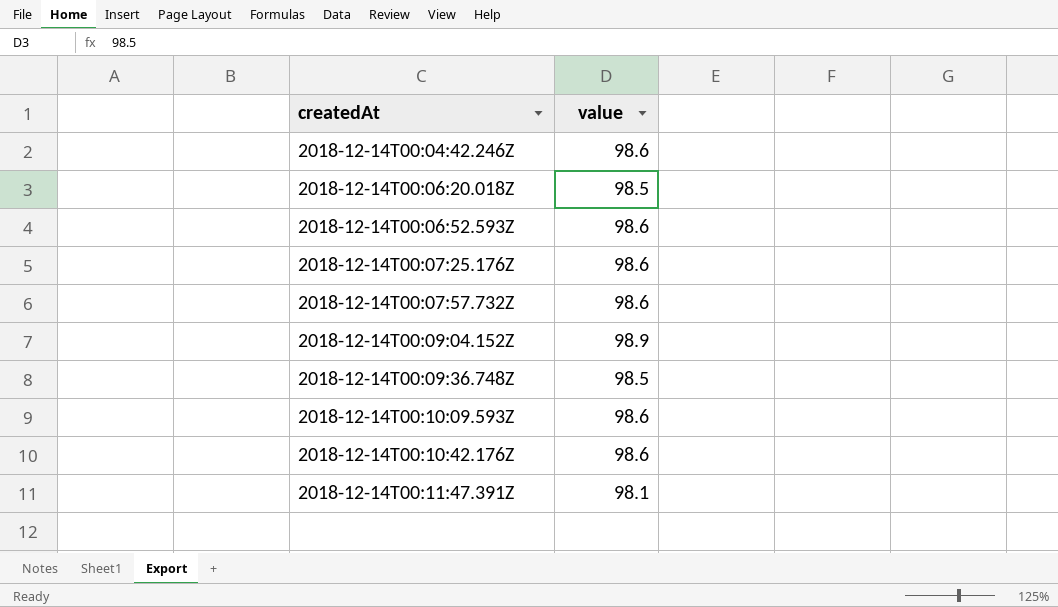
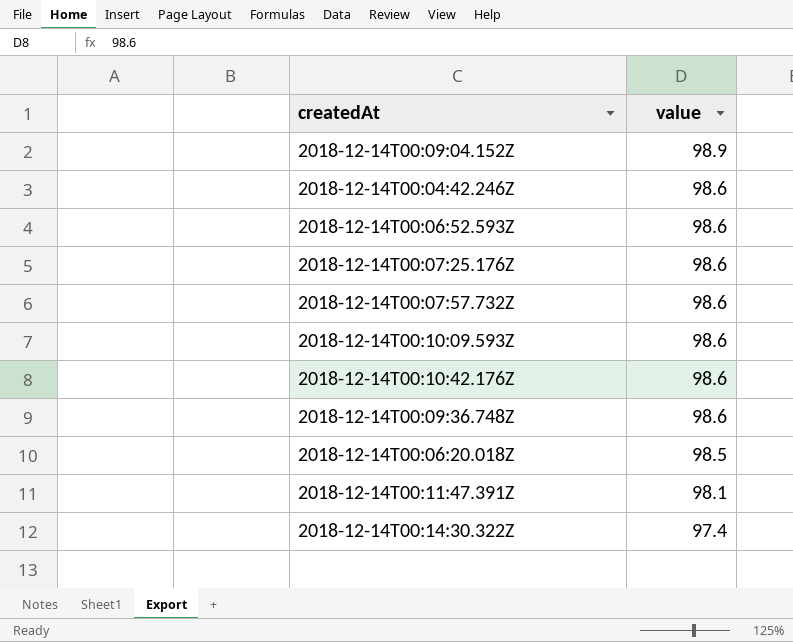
row order: createdAt ascending -> value descending
2018-12-14T00:09:36.748Z | value: 98.5 -> 98.6
row 2018-12-14T00:14:30.322Z: none -> 97.4

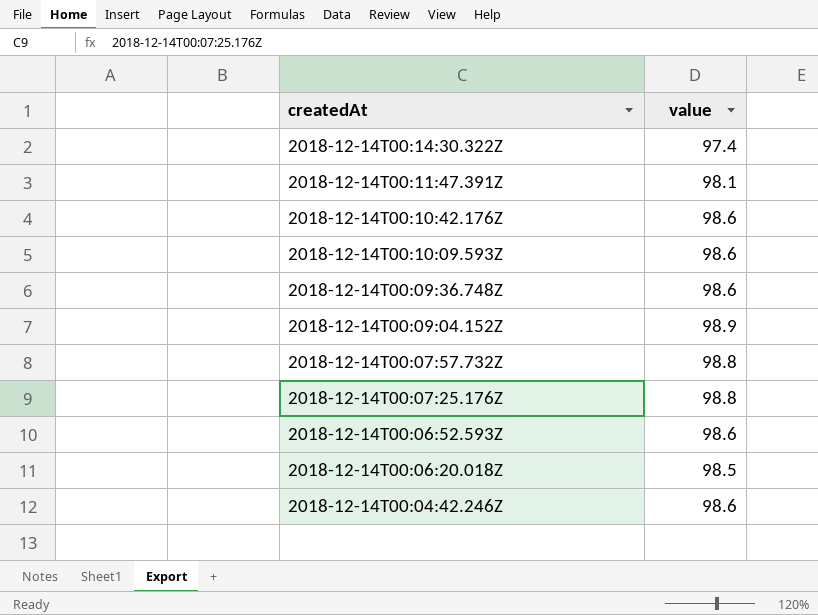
row order: value descending -> createdAt descending
2018-12-14T00:07:57.732Z | value: 98.6 -> 98.8
2018-12-14T00:07:25.176Z | value: 98.6 -> 98.8

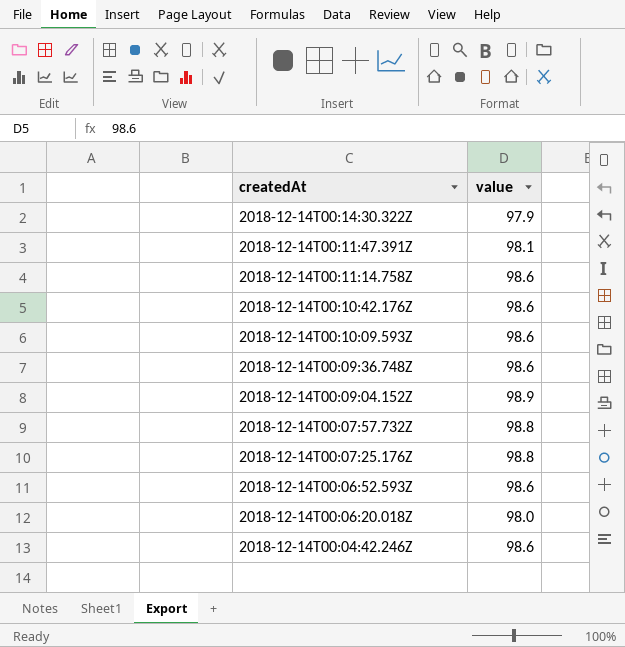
2018-12-14T00:14:30.322Z | value: 97.4 -> 97.9
row 2018-12-14T00:11:14.758Z: none -> 98.6
2018-12-14T00:06:20.018Z | value: 98.5 -> 98.0

